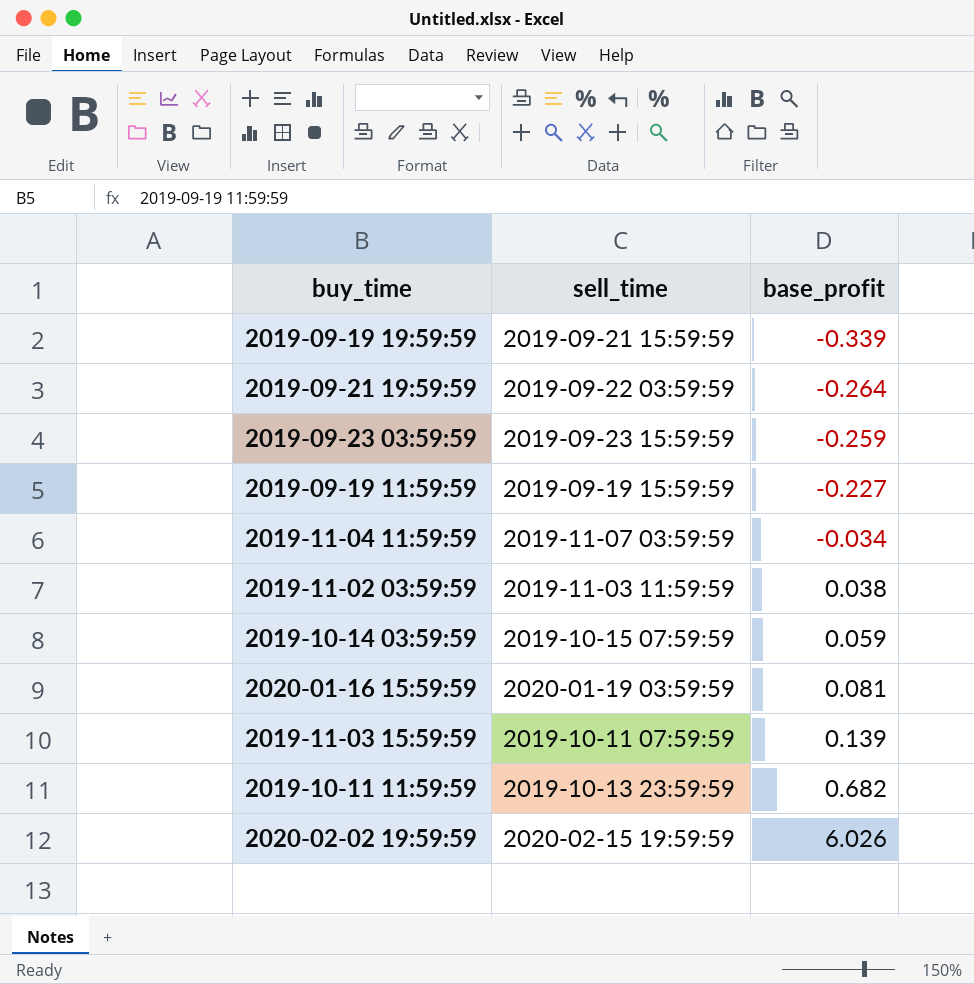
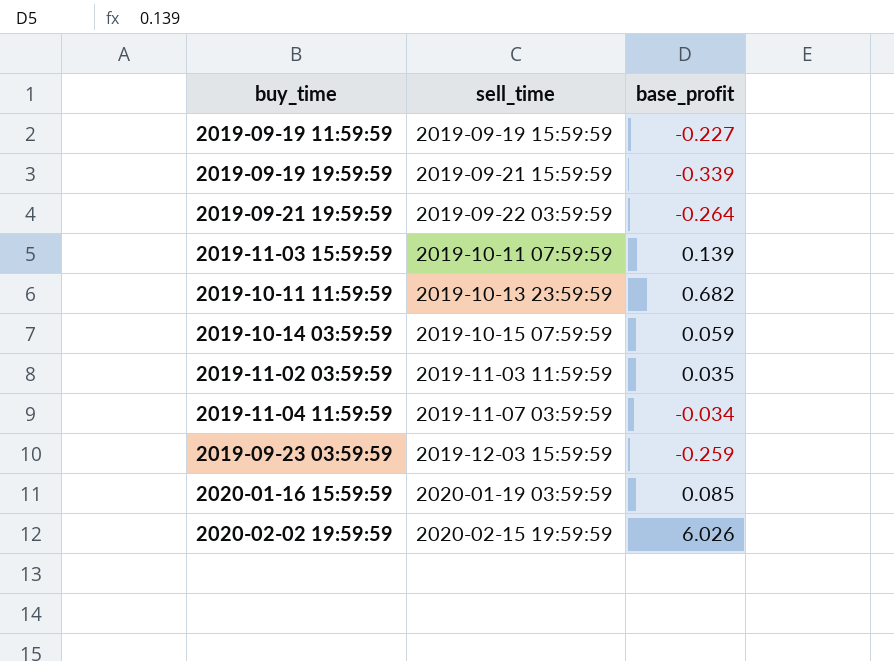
row order: base_profit ascending -> sell_time ascending
2019-11-02 03:59:59 | base_profit: 0.038 -> 0.035
2019-09-23 03:59:59 | sell_time: 2019-09-23 15:59:59 -> 2019-12-03 15:59:59
2020-01-16 15:59:59 | base_profit: 0.081 -> 0.085

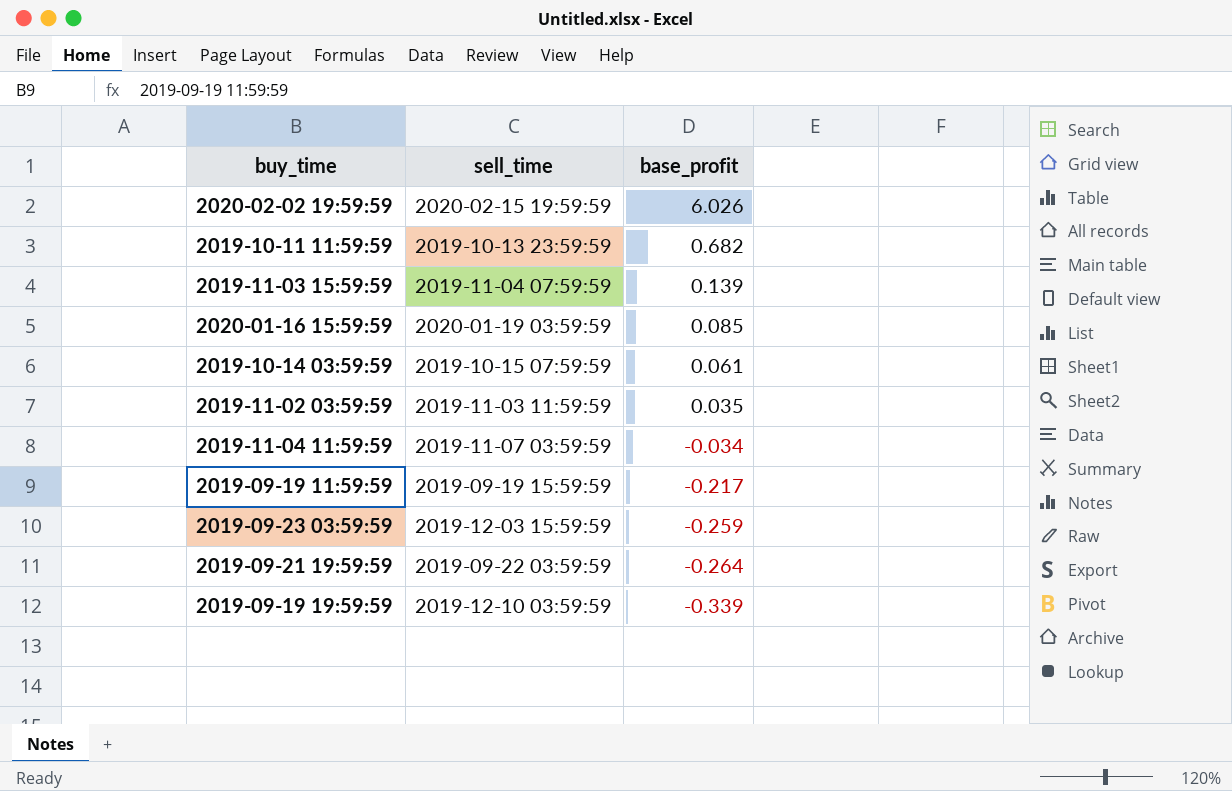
row order: sell_time ascending -> base_profit descending
2019-11-03 15:59:59 | sell_time: 2019-10-11 07:59:59 -> 2019-11-04 07:59:59
2019-10-14 03:59:59 | base_profit: 0.059 -> 0.061
2019-09-19 11:59:59 | base_profit: -0.227 -> -0.217
2019-09-19 19:59:59 | sell_time: 2019-09-21 15:59:59 -> 2019-12-10 03:59:59

